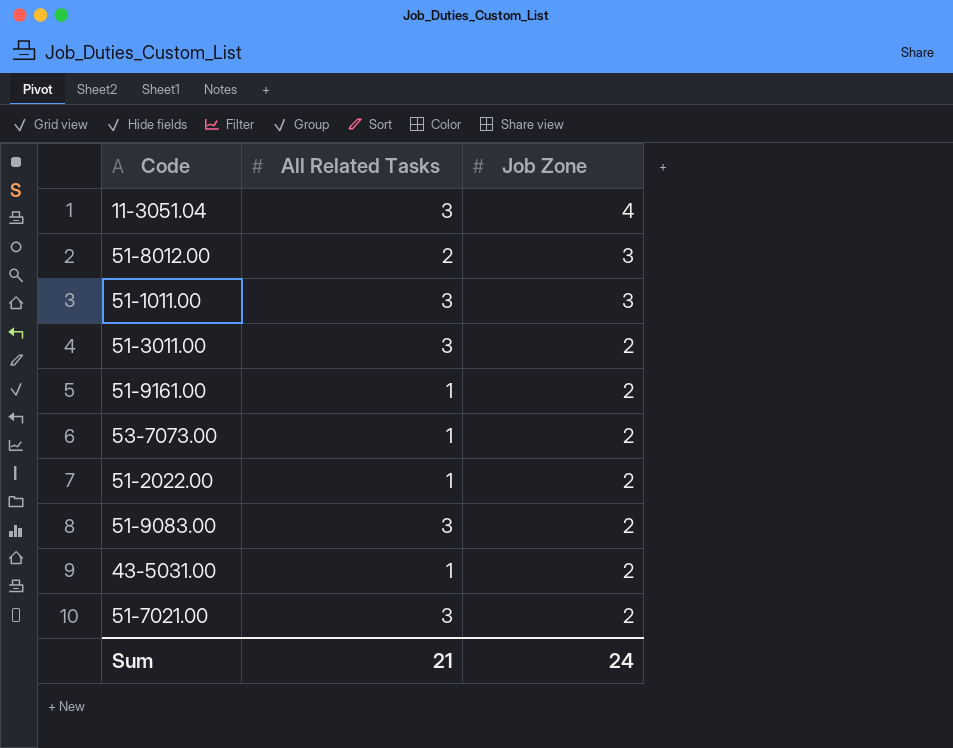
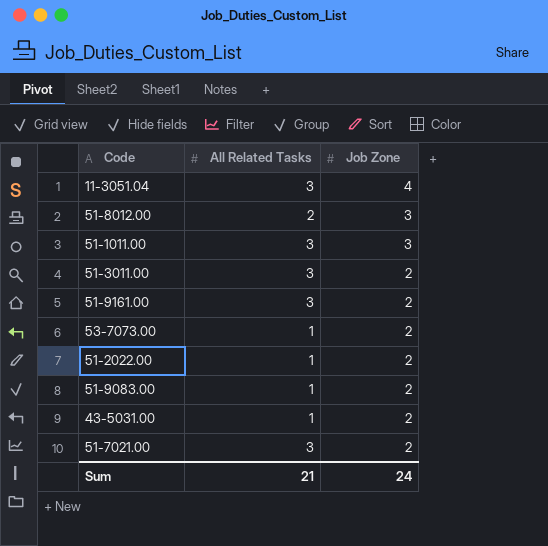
51-9161.00 | All Related Tasks: 1 -> 3
51-9083.00 | All Related Tasks: 3 -> 1

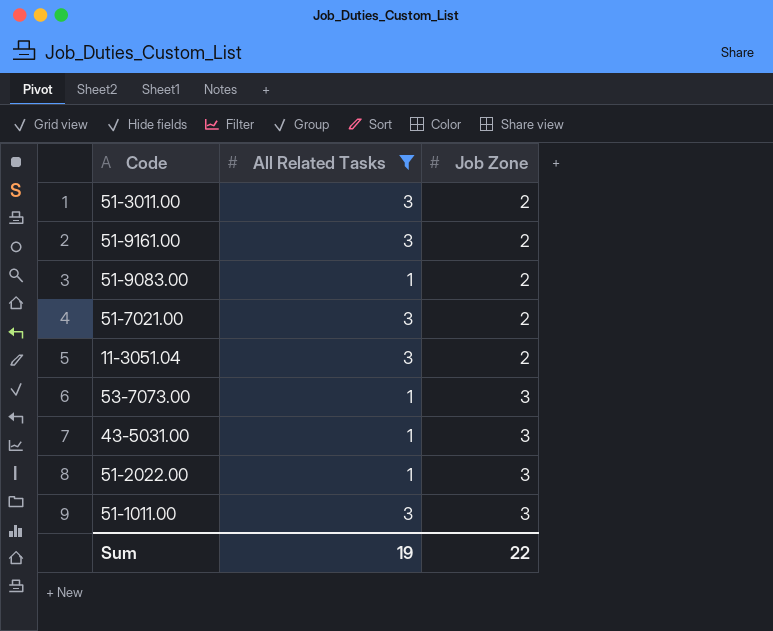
filter: none -> All Related Tasks != 2
row order: Job Zone descending -> Job Zone ascending
11-3051.04 | Job Zone: 4 -> 2
53-7073.00 | Job Zone: 2 -> 3
43-5031.00 | Job Zone: 2 -> 3
51-2022.00 | Job Zone: 2 -> 3
Sum | All Related Tasks: 21 -> 19
Sum | Job Zone: 24 -> 22

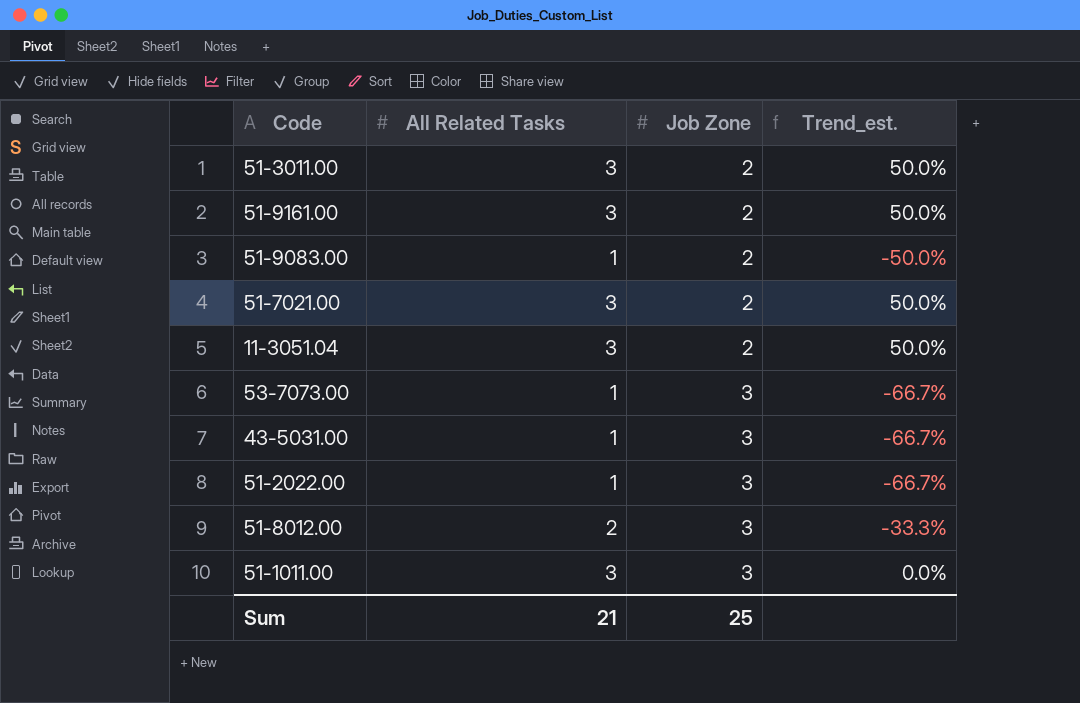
filter: All Related Tasks != 2 -> none
column Trend_est. | formula: none -> ([All Related Tasks] - [Job Zone]) / [Job Zone]
Sum | All Related Tasks: 19 -> 21
Sum | Job Zone: 22 -> 25

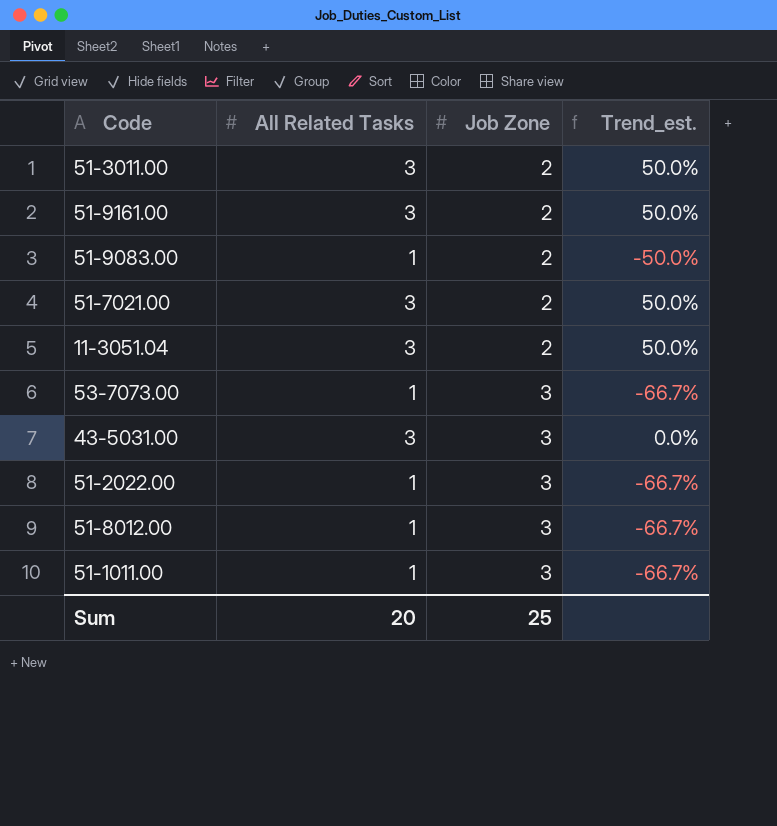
43-5031.00 | All Related Tasks: 1 -> 3
43-5031.00 | Trend_est.: -66.7% -> 0.0%
51-8012.00 | All Related Tasks: 2 -> 1
51-8012.00 | Trend_est.: -33.3% -> -66.7%
51-1011.00 | All Related Tasks: 3 -> 1
51-1011.00 | Trend_est.: 0.0% -> -66.7%
Sum | All Related Tasks: 21 -> 20

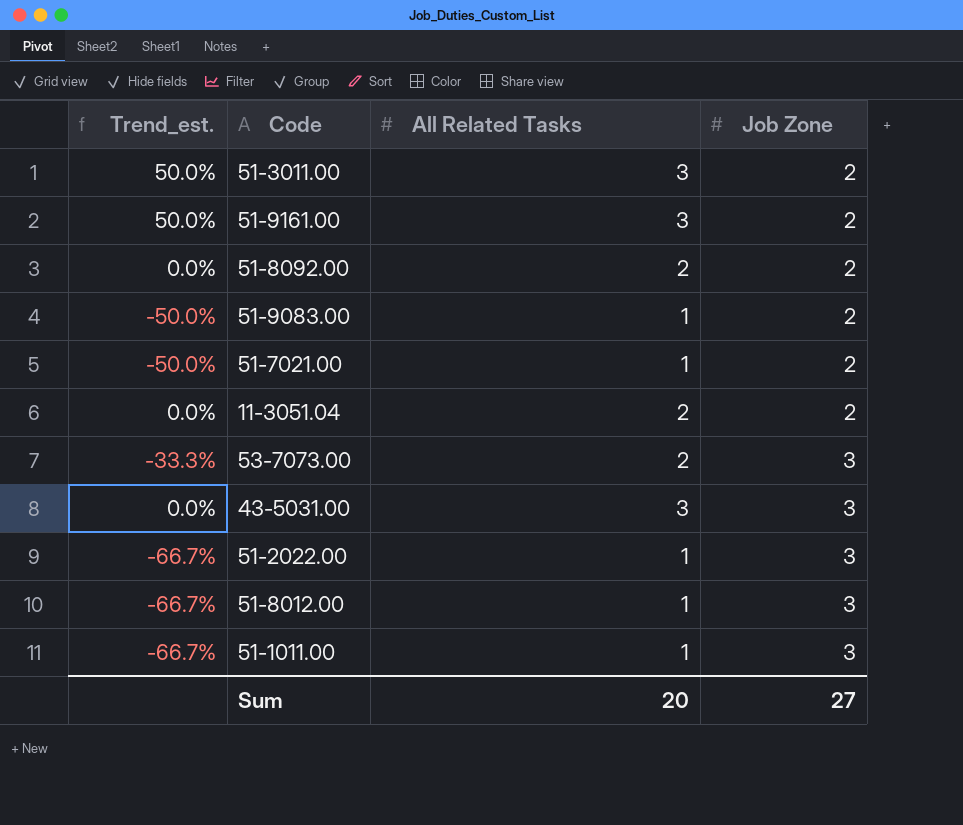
column Trend_est. | position: 4 -> 1
row 51-8092.00: none -> 0.0% | 2 | 2
51-7021.00 | Trend_est.: 50.0% -> -50.0%
51-7021.00 | All Related Tasks: 3 -> 1
11-3051.04 | Trend_est.: 50.0% -> 0.0%
11-3051.04 | All Related Tasks: 3 -> 2
53-7073.00 | Trend_est.: -66.7% -> -33.3%
53-7073.00 | All Related Tasks: 1 -> 2
Sum | Job Zone: 25 -> 27

